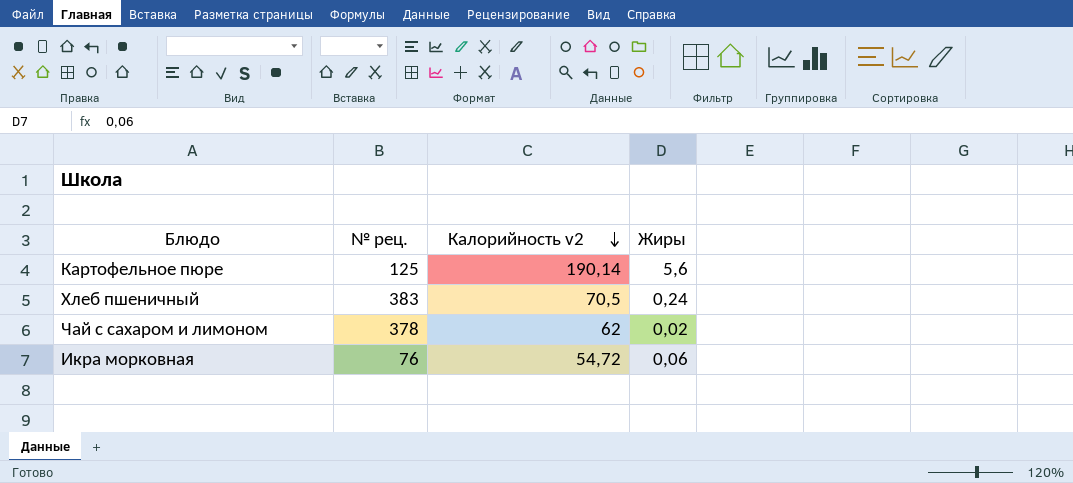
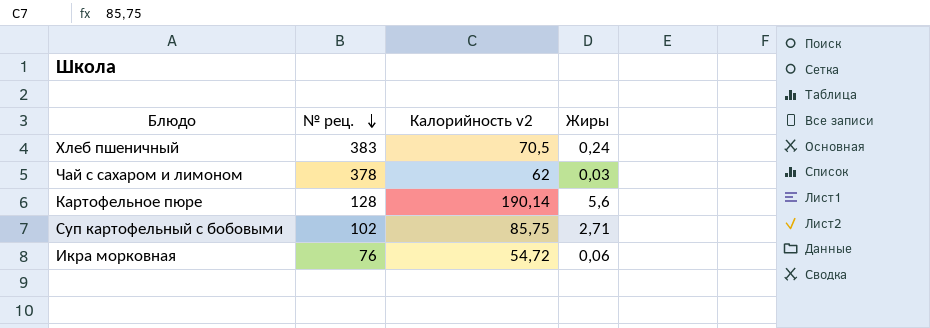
row order: Калорийность v2 descending -> № рец. descending
Чай с сахаром и лимоном | Жиры: 0,02 -> 0,03
Картофельное пюре | № рец.: 125 -> 128
row Суп картофельный с бобовыми: none -> 102 | 85,75 | 2,71

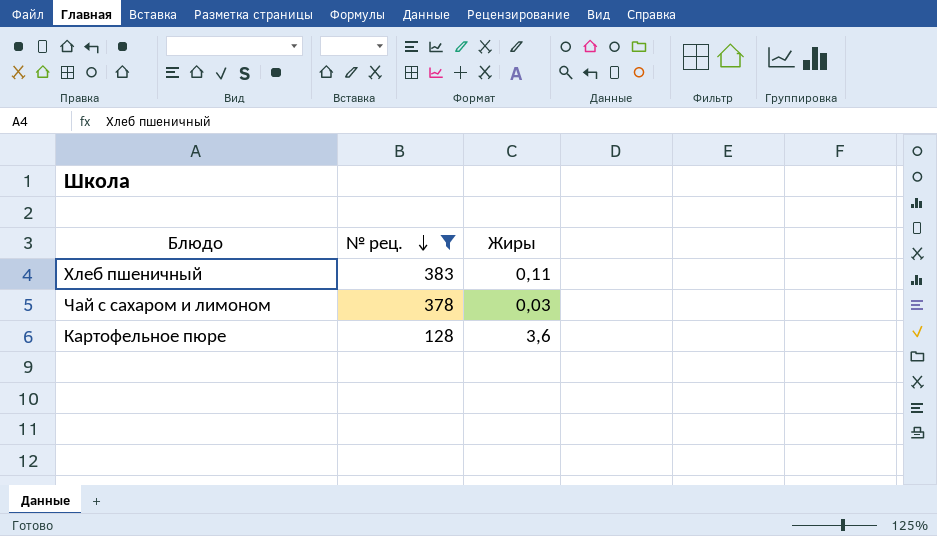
filter: none -> № рец. >= 128
column Калорийность v2 | position: 3 -> none
Хлеб пшеничный | Жиры: 0,24 -> 0,11
Картофельное пюре | Жиры: 5,6 -> 3,6

